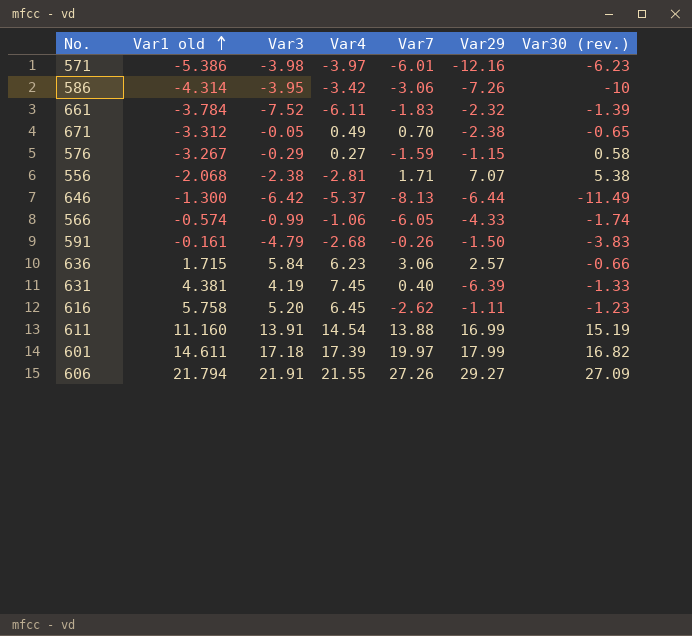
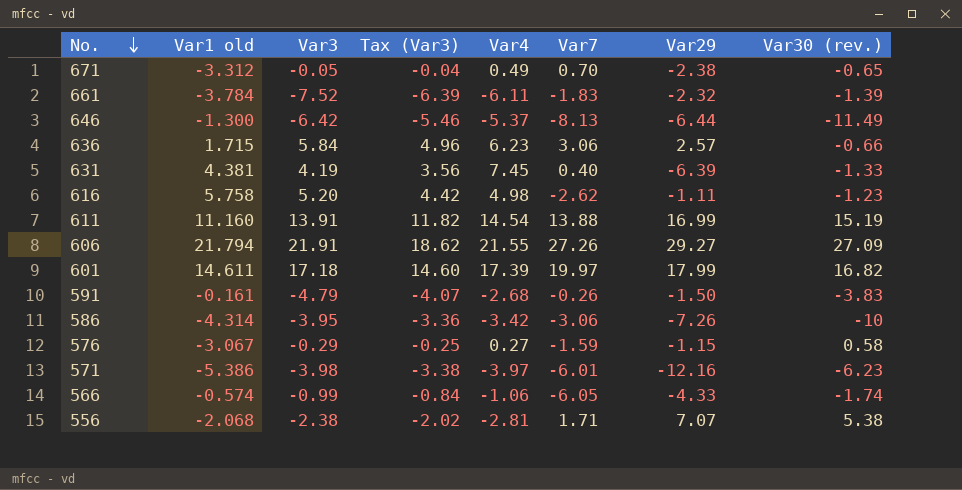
row order: Var1 old ascending -> No. descending
column Tax (Var3) | formula: none -> [Var3] * 0.85
616 | Var4: 6.45 -> 4.98
576 | Var1 old: -3.267 -> -3.067

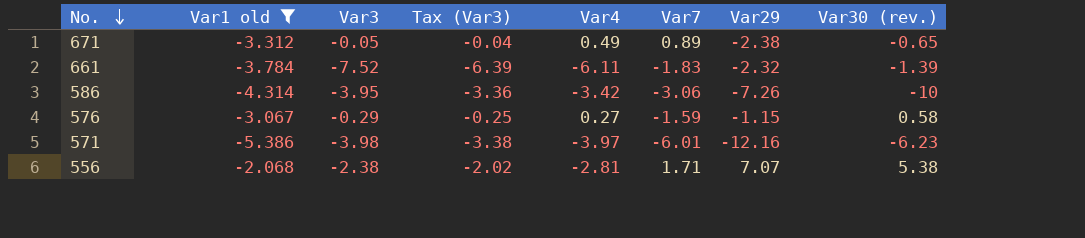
filter: none -> Var1 old <= -2.068
671 | Var7: 0.70 -> 0.89

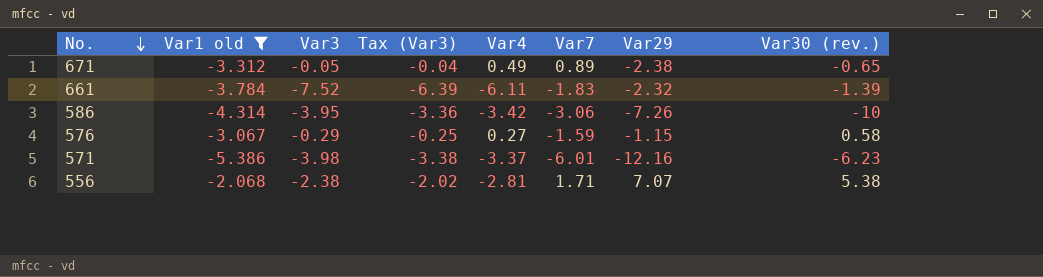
571 | Var4: -3.97 -> -3.37

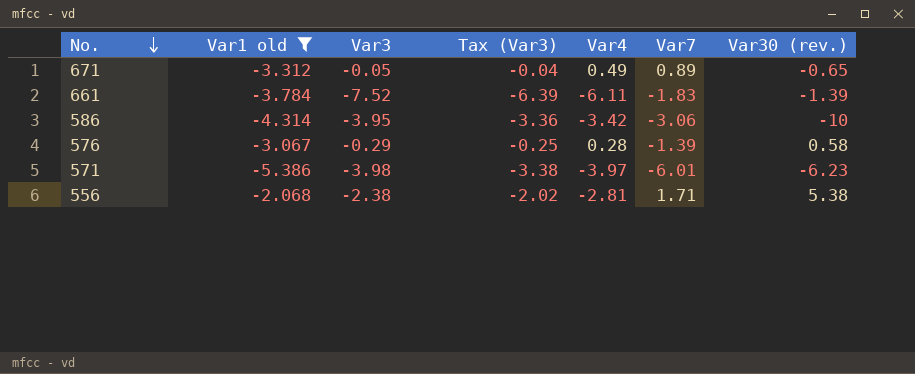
column Var29 | position: 7 -> none
576 | Var4: 0.27 -> 0.28
576 | Var7: -1.59 -> -1.39
571 | Var4: -3.37 -> -3.97

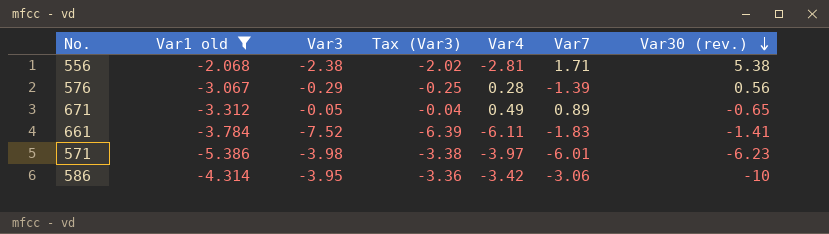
row order: No. descending -> Var30 (rev.) descending
576 | Var30 (rev.): 0.58 -> 0.56
661 | Var30 (rev.): -1.39 -> -1.41

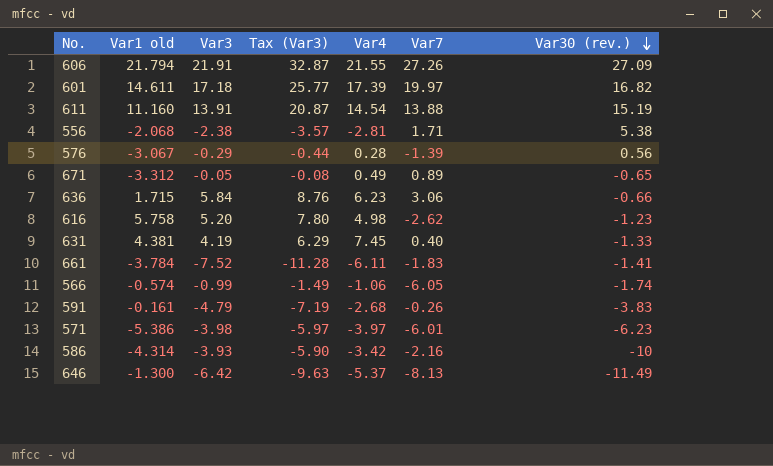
filter: Var1 old <= -2.068 -> none
column Tax (Var3) | formula: [Var3] * 0.85 -> [Var3] * 1.5
586 | Var3: -3.95 -> -3.93
586 | Var7: -3.06 -> -2.16

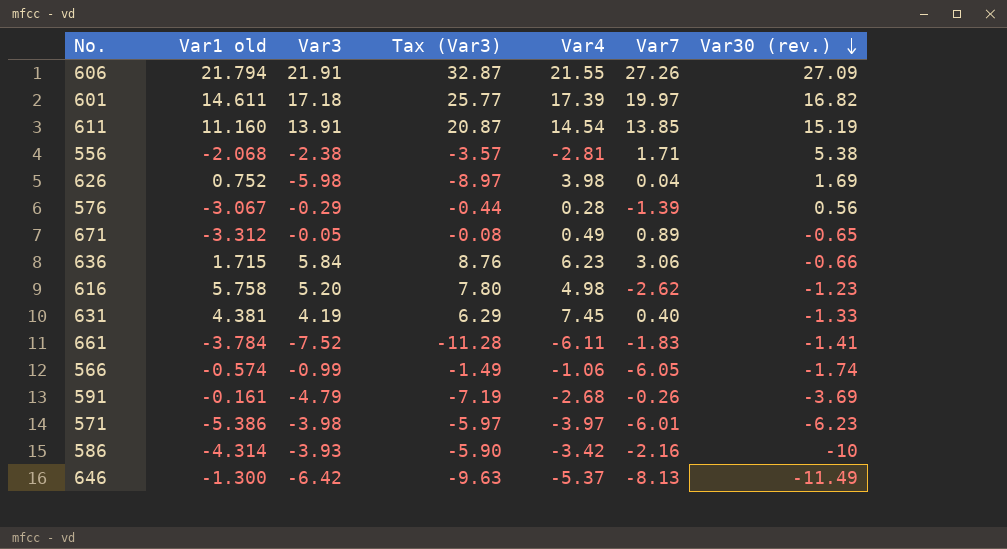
611 | Var7: 13.88 -> 13.85
row 626: none -> 0.752 | -5.98 | -8.97 | 3.98 | 0.04 | 1.69
591 | Var30 (rev.): -3.83 -> -3.69

